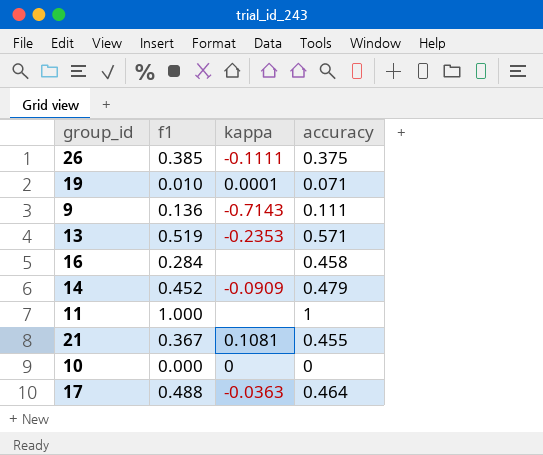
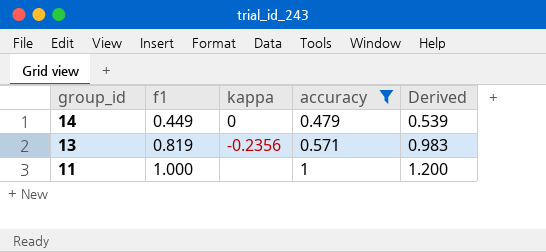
filter: none -> accuracy >= 0.479
row order: none -> group_id descending
column Derived | formula: none -> [f1] * 1.2
14 | f1: 0.452 -> 0.449
14 | kappa: -0.0909 -> 0
13 | f1: 0.519 -> 0.819
13 | kappa: -0.2353 -> -0.2356

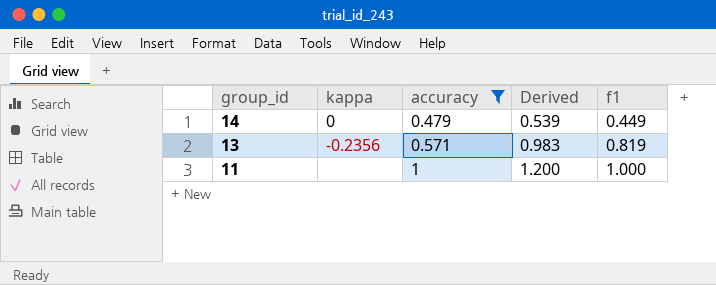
column f1 | position: 2 -> 5

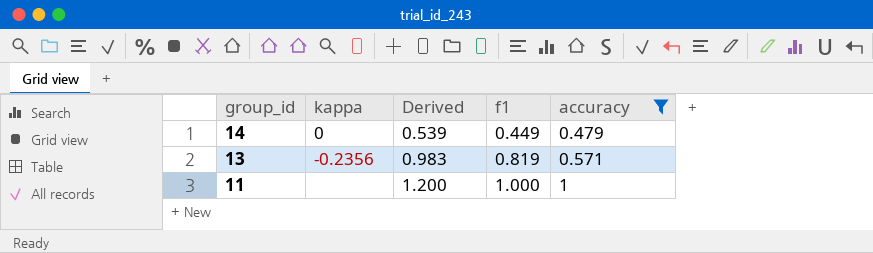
column accuracy | position: 3 -> 5

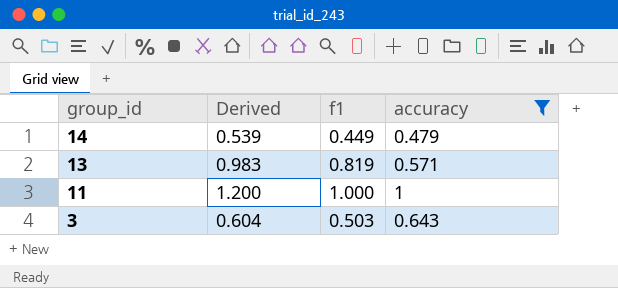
column kappa | position: 2 -> none
row 3: none -> 0.604 | 0.503 | 0.643

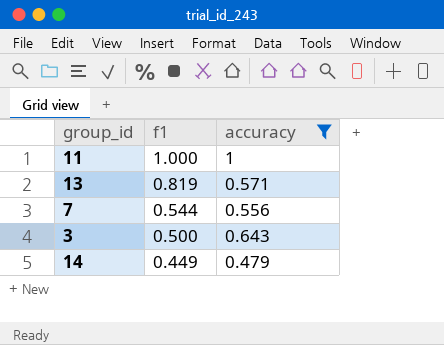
row order: group_id descending -> f1 descending
column Derived | formula: [f1] * 1.2 -> none
row 7: none -> 0.544 | 0.556
3 | f1: 0.503 -> 0.500

